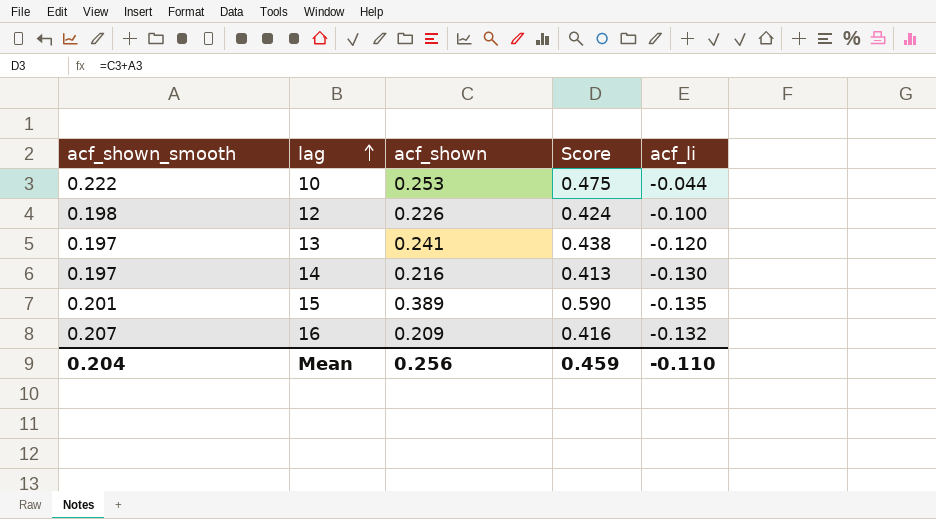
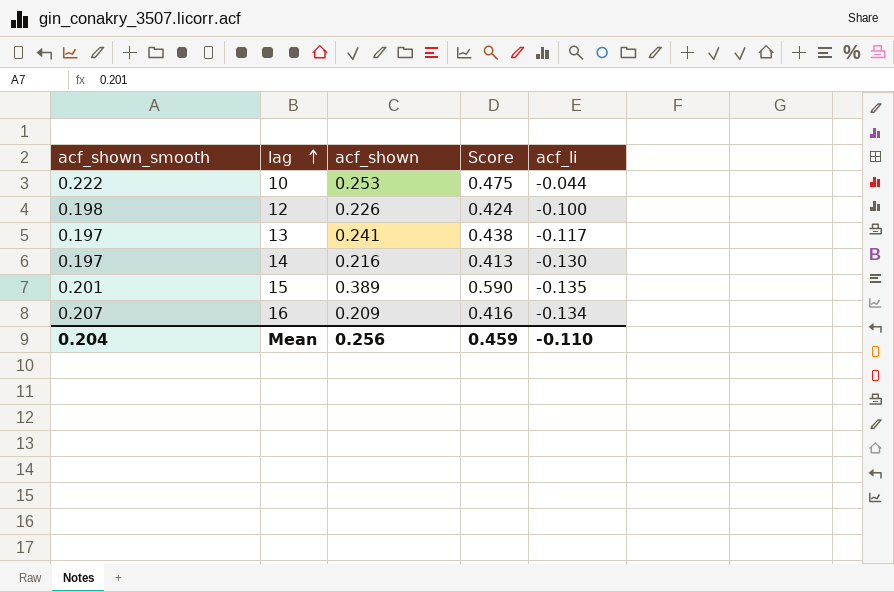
13 | acf_li: -0.120 -> -0.117
16 | acf_li: -0.132 -> -0.134

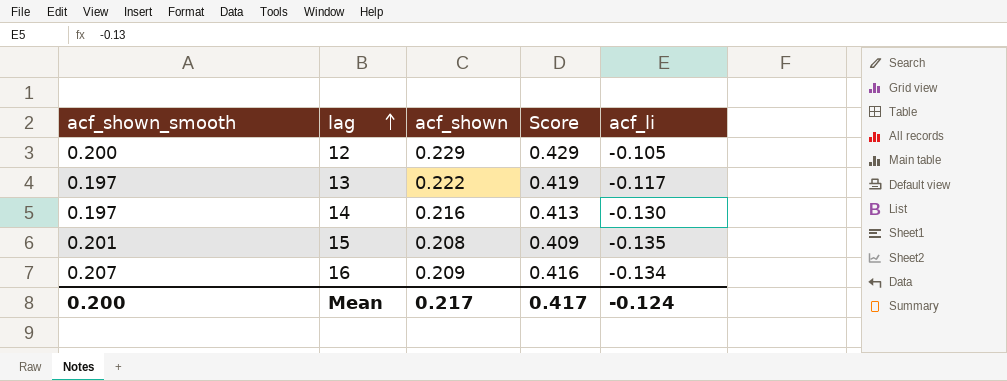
row 10: 0.222 | 0.253 | 0.475 | -0.044 -> none
12 | acf_shown_smooth: 0.198 -> 0.200
12 | acf_shown: 0.226 -> 0.229
12 | Score: 0.424 -> 0.429
12 | acf_li: -0.100 -> -0.105
13 | acf_shown: 0.241 -> 0.222
13 | Score: 0.438 -> 0.419
15 | acf_shown: 0.389 -> 0.208
15 | Score: 0.590 -> 0.409
Mean | acf_shown_smooth: 0.204 -> 0.200
Mean | acf_shown: 0.256 -> 0.217
Mean | Score: 0.459 -> 0.417
Mean | acf_li: -0.110 -> -0.124

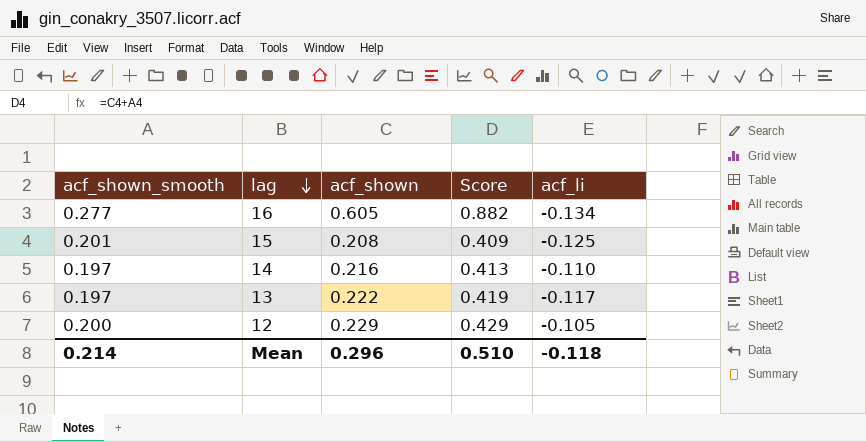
row order: lag ascending -> lag descending
16 | acf_shown_smooth: 0.207 -> 0.277
16 | acf_shown: 0.209 -> 0.605
16 | Score: 0.416 -> 0.882
15 | acf_li: -0.135 -> -0.125
14 | acf_li: -0.130 -> -0.110
Mean | acf_shown_smooth: 0.200 -> 0.214
Mean | acf_shown: 0.217 -> 0.296
Mean | Score: 0.417 -> 0.510
Mean | acf_li: -0.124 -> -0.118

